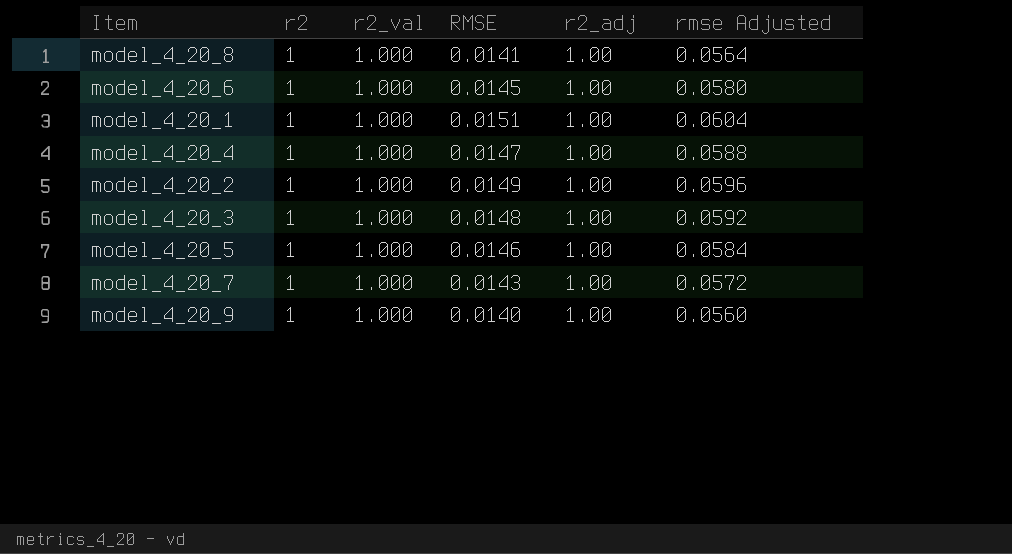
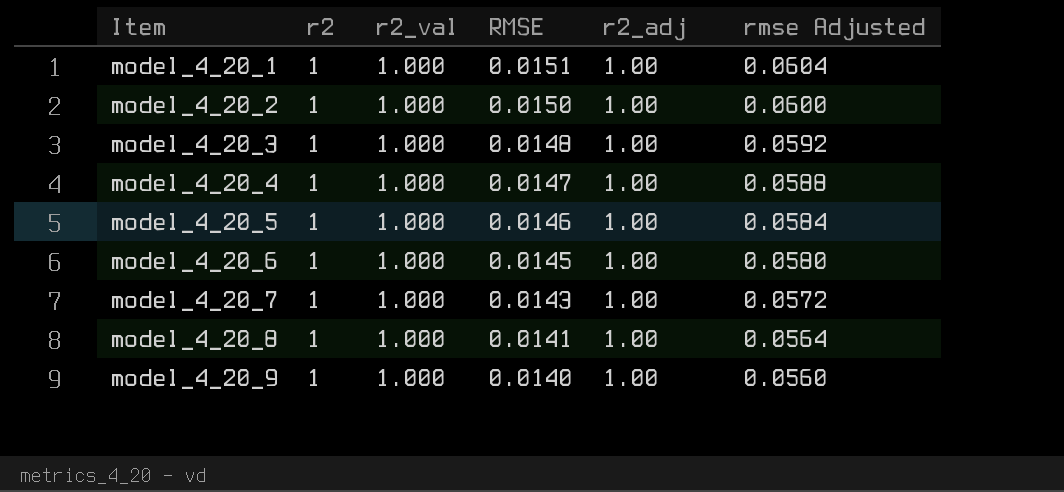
row order: none -> Item ascending
model_4_20_2 | RMSE: 0.0149 -> 0.0150
model_4_20_2 | rmse Adjusted: 0.0596 -> 0.0600

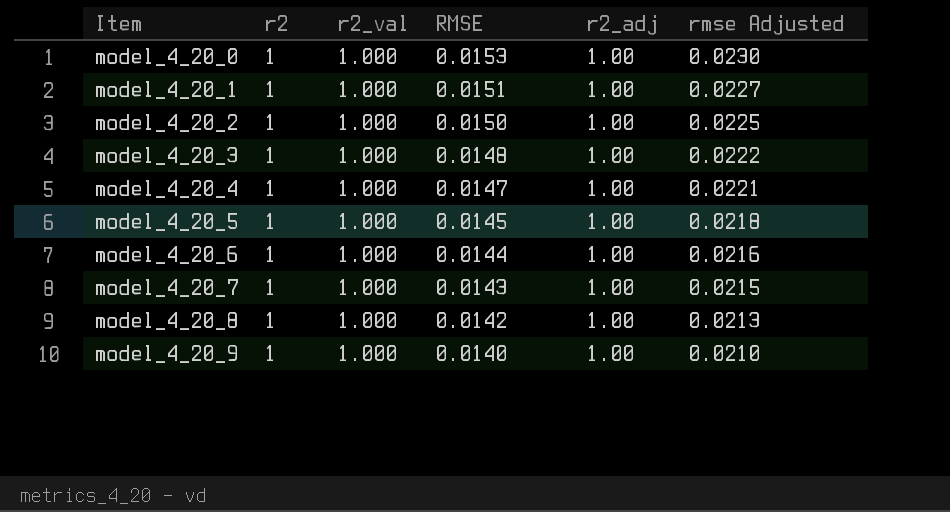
column rmse Adjusted | formula: [RMSE] * 4 -> [RMSE] * 1.5
row model_4_20_0: none -> 1 | 1.000 | 0.0153 | 1.00 | 0.0230
model_4_20_5 | RMSE: 0.0146 -> 0.0145
model_4_20_6 | RMSE: 0.0145 -> 0.0144
model_4_20_8 | RMSE: 0.0141 -> 0.0142

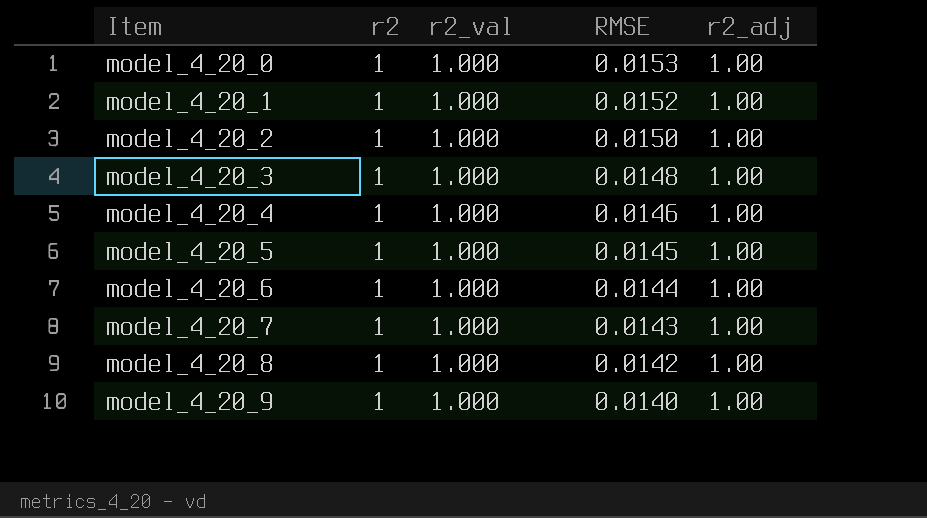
column rmse Adjusted | formula: [RMSE] * 1.5 -> none
model_4_20_1 | RMSE: 0.0151 -> 0.0152
model_4_20_4 | RMSE: 0.0147 -> 0.0146

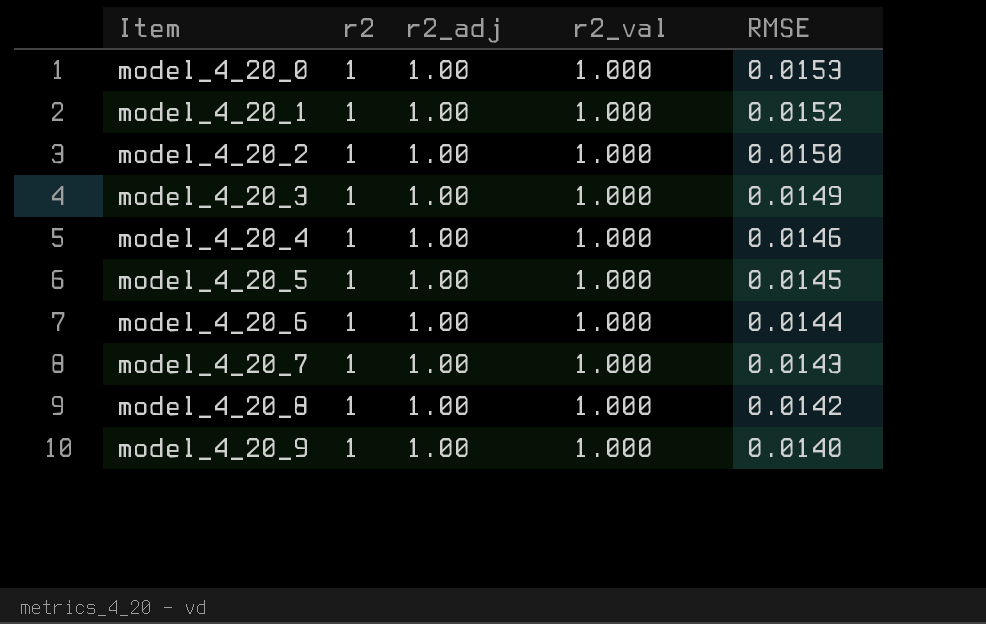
column r2_adj | position: 5 -> 3
model_4_20_3 | RMSE: 0.0148 -> 0.0149

